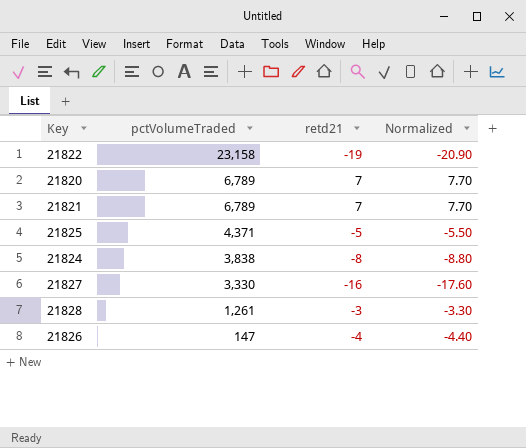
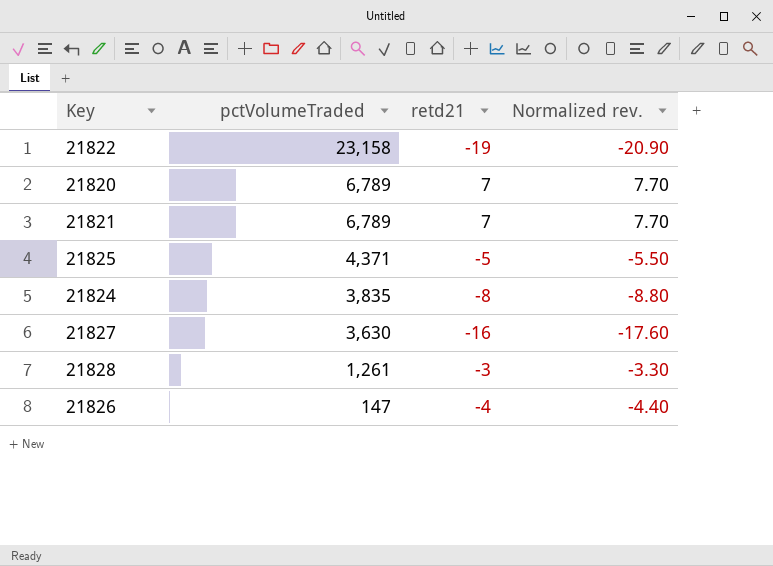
column name: Normalized -> Normalized rev.
21824 | pctVolumeTraded: 3,838 -> 3,835
21827 | pctVolumeTraded: 3,330 -> 3,630

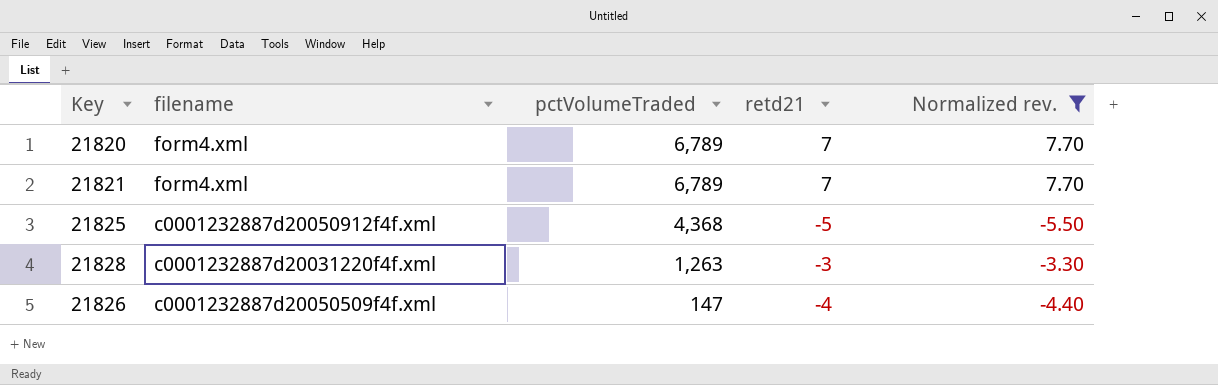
filter: none -> Normalized rev. >= -5.50
column filename | position: none -> 2
21825 | pctVolumeTraded: 4,371 -> 4,368
21828 | pctVolumeTraded: 1,261 -> 1,263

